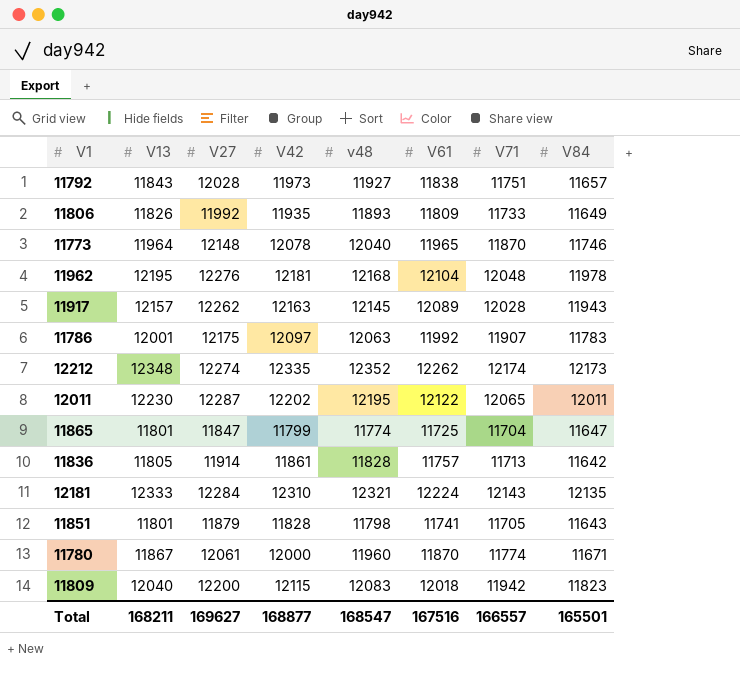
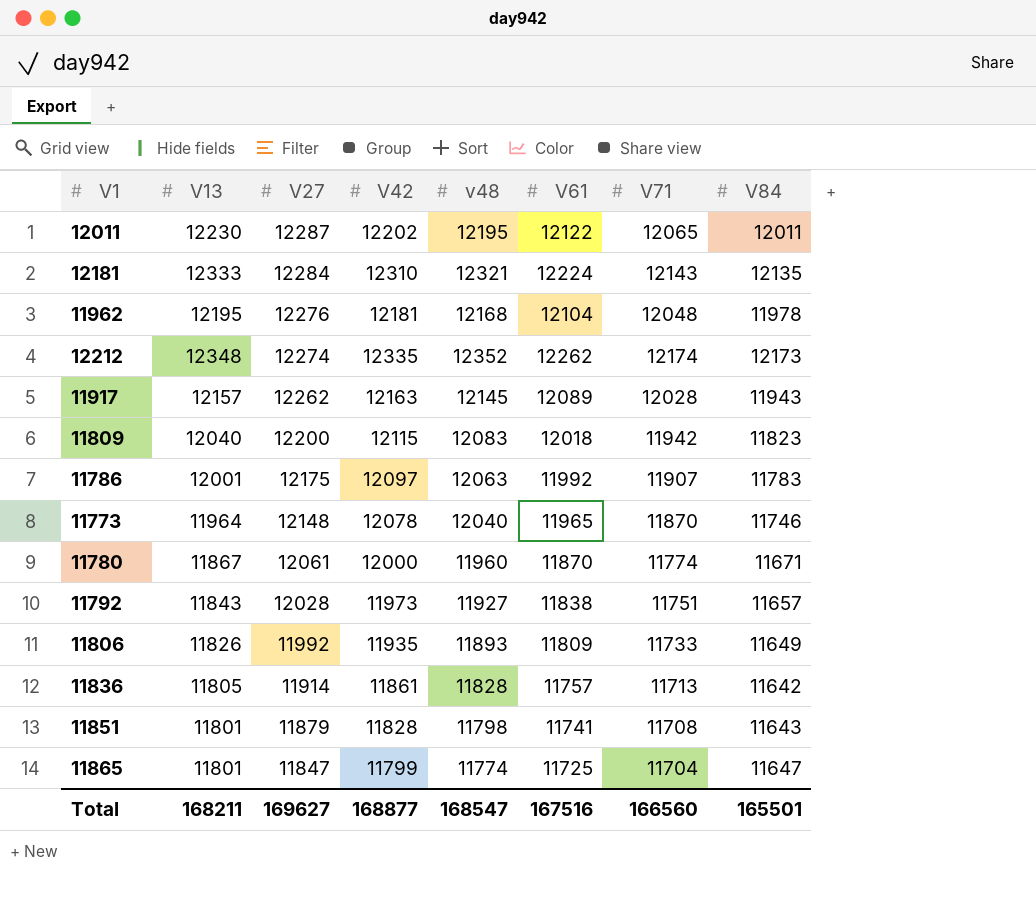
row order: none -> V27 descending
11851 | V71: 11705 -> 11708
Total | V71: 166557 -> 166560

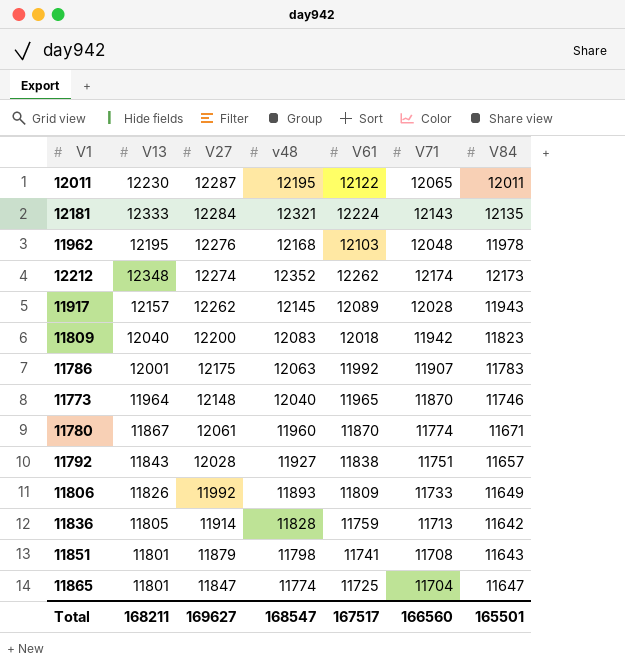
column V42 | position: 4 -> none
11962 | V61: 12104 -> 12103
11836 | V61: 11757 -> 11759
Total | V61: 167516 -> 167517

